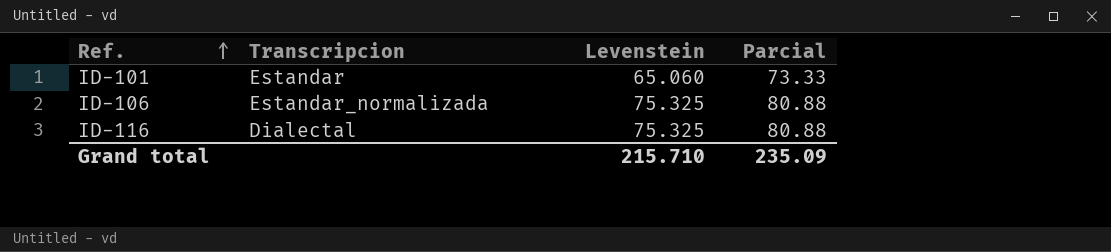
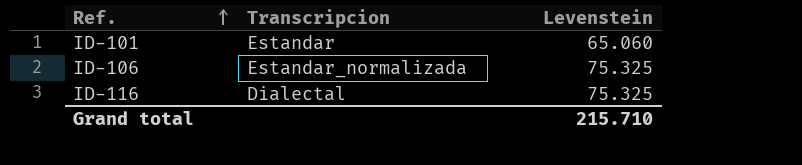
column Parcial | position: 4 -> none

